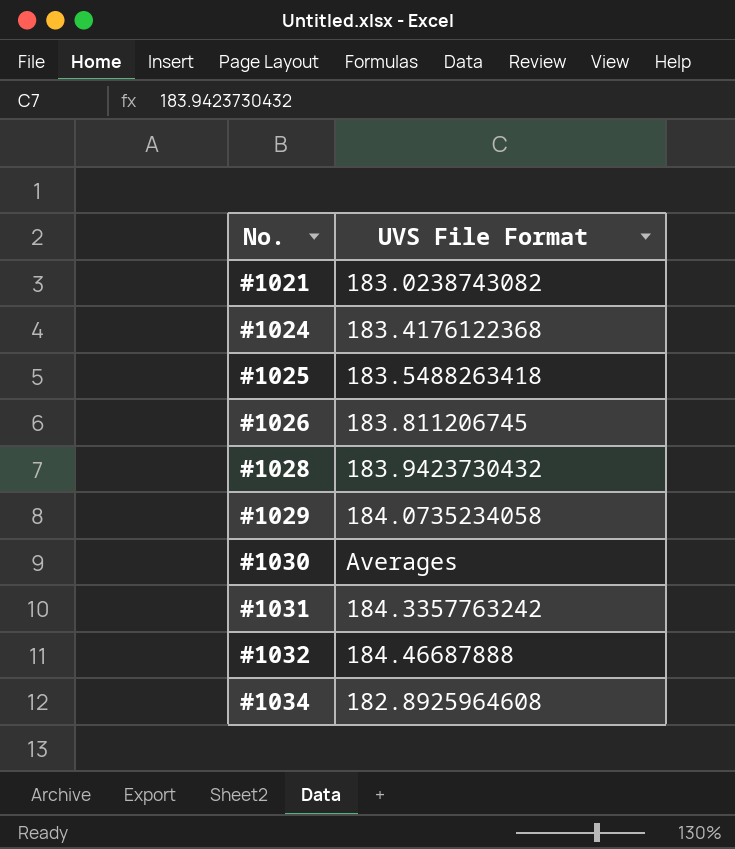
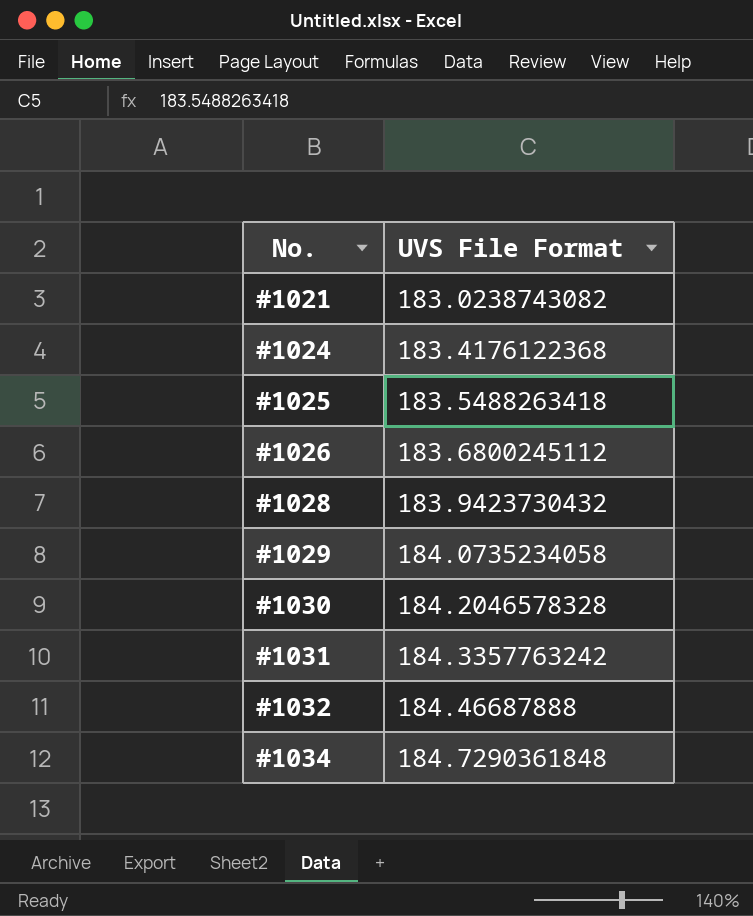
#1026 | UVS File Format: 183.811206745 -> 183.6800245112
#1030 | UVS File Format: Averages -> 184.2046578328
#1034 | UVS File Format: 182.8925964608 -> 184.7290361848

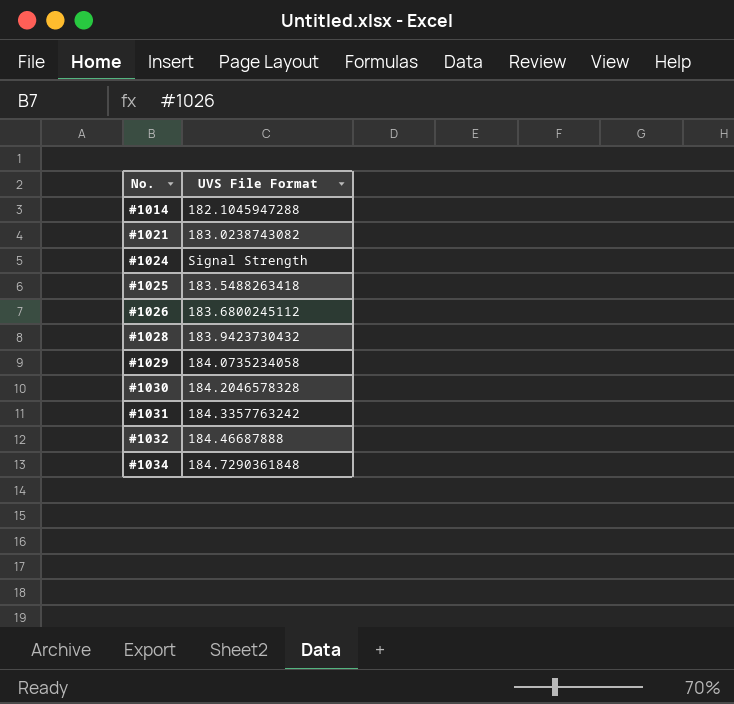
row #1014: none -> 182.1045947288
#1024 | UVS File Format: 183.4176122368 -> Signal Strength

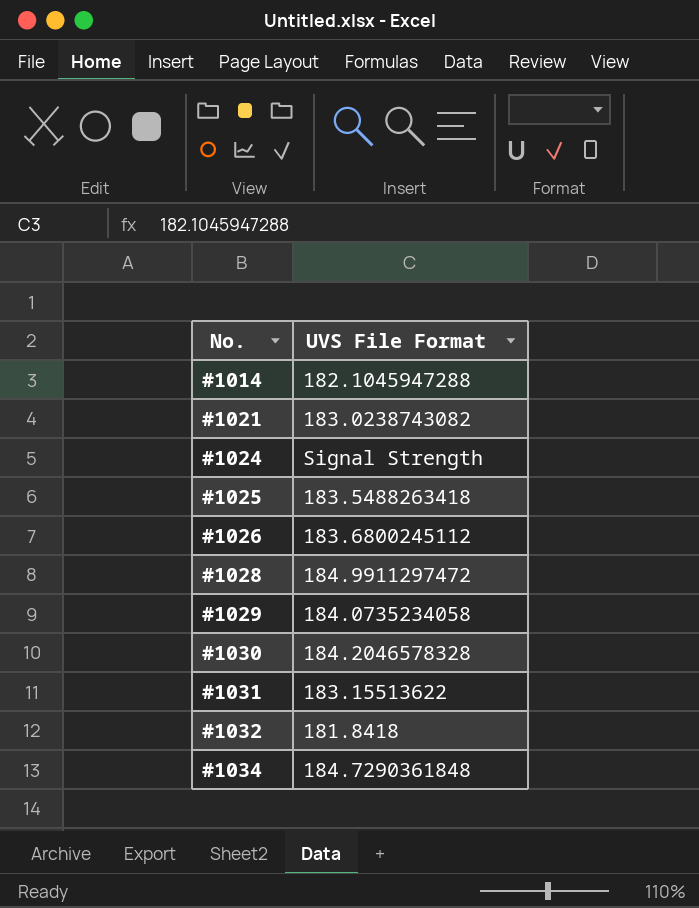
#1028 | UVS File Format: 183.9423730432 -> 184.9911297472
#1031 | UVS File Format: 184.3357763242 -> 183.15513622
#1032 | UVS File Format: 184.46687888 -> 181.8418

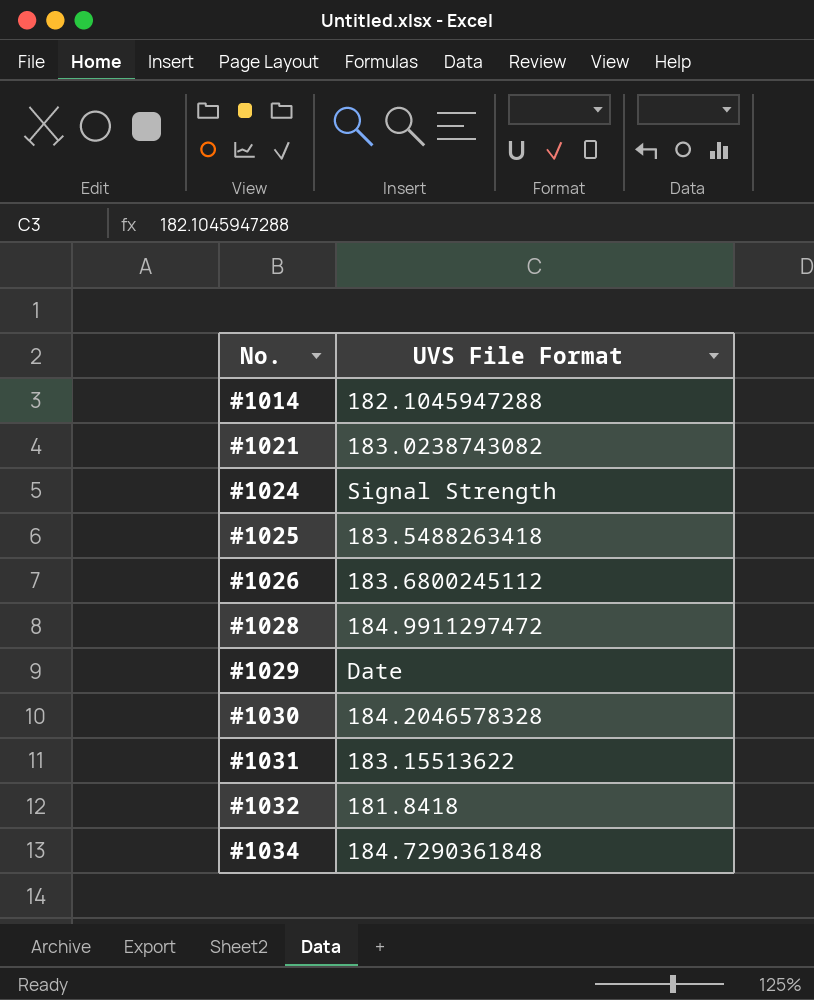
#1029 | UVS File Format: 184.0735234058 -> Date

